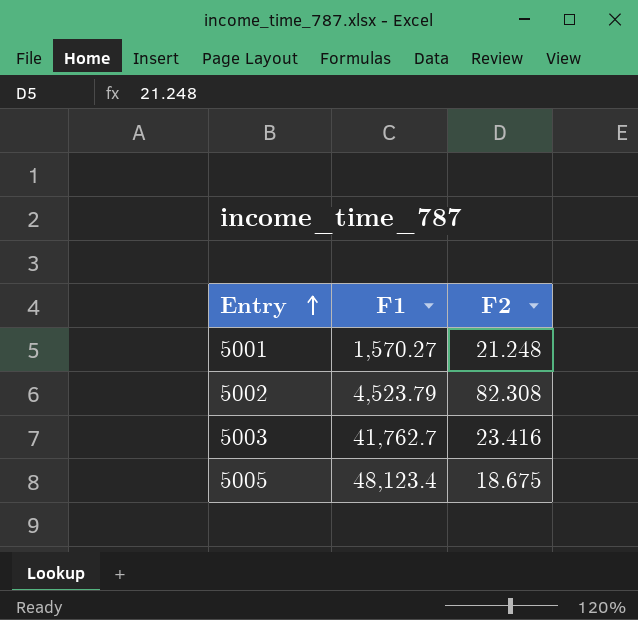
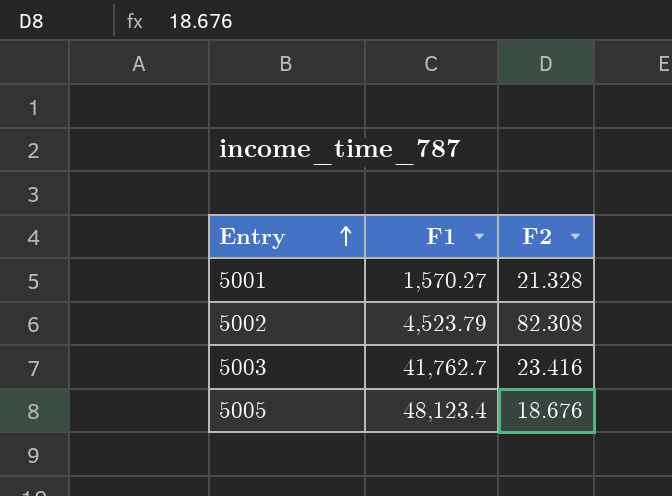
5001 | F2: 21.248 -> 21.328
5005 | F2: 18.675 -> 18.676

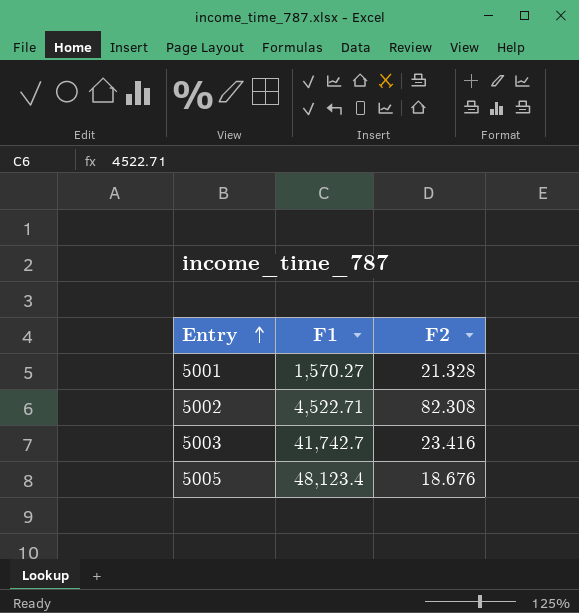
5002 | F1: 4,523.79 -> 4,522.71
5003 | F1: 41,762.7 -> 41,742.7

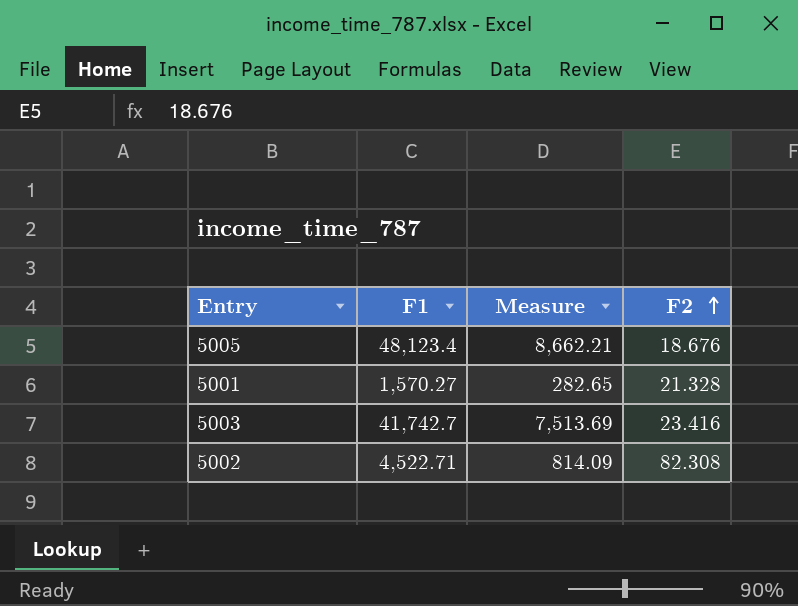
row order: Entry ascending -> F2 ascending
column Measure | formula: none -> [F1] * 0.18

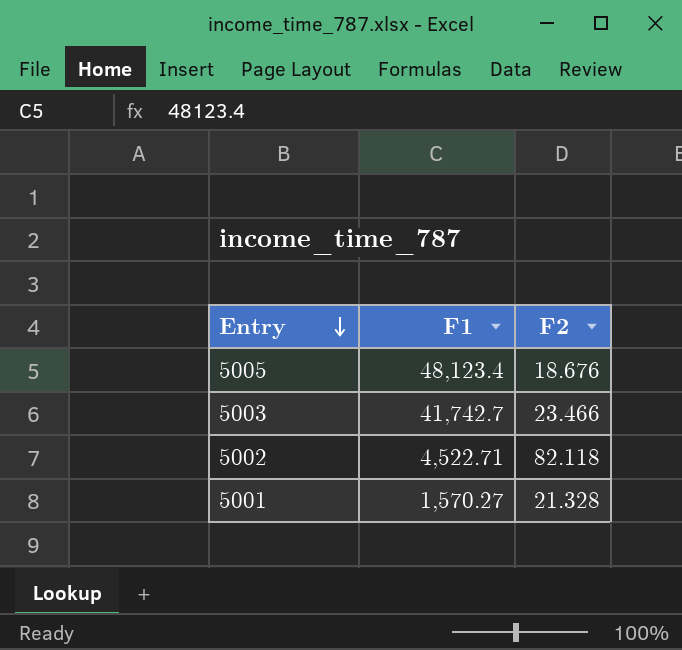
row order: F2 ascending -> Entry descending
column Measure | formula: [F1] * 0.18 -> none
5003 | F2: 23.416 -> 23.466
5002 | F2: 82.308 -> 82.118

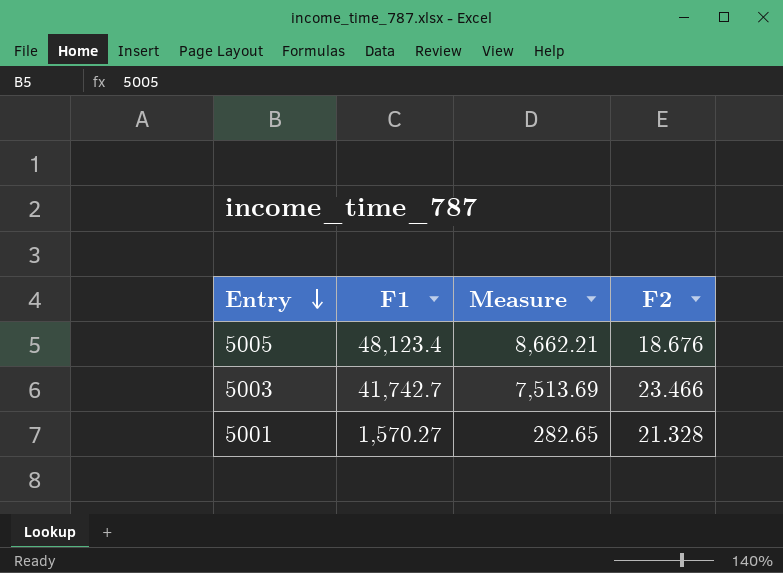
column Measure | formula: none -> [F1] * 0.18
row 5002: 4,522.71 | 82.118 -> none

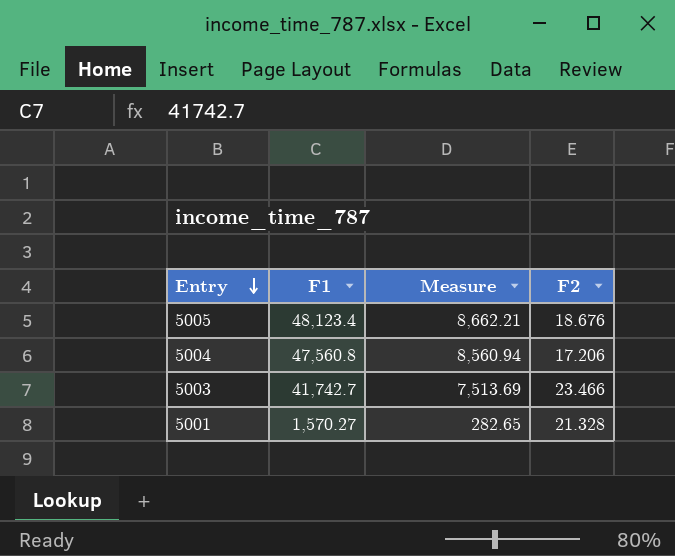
row 5004: none -> 47,560.8 | 8,560.94 | 17.206

